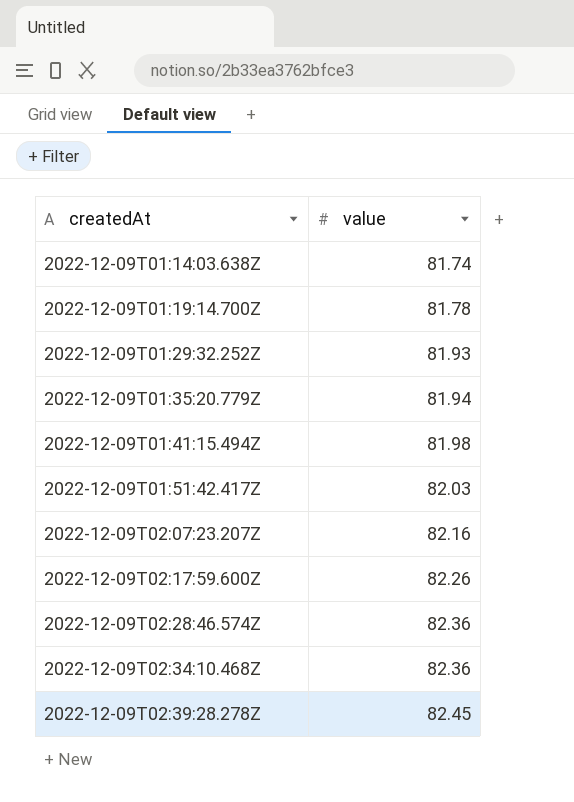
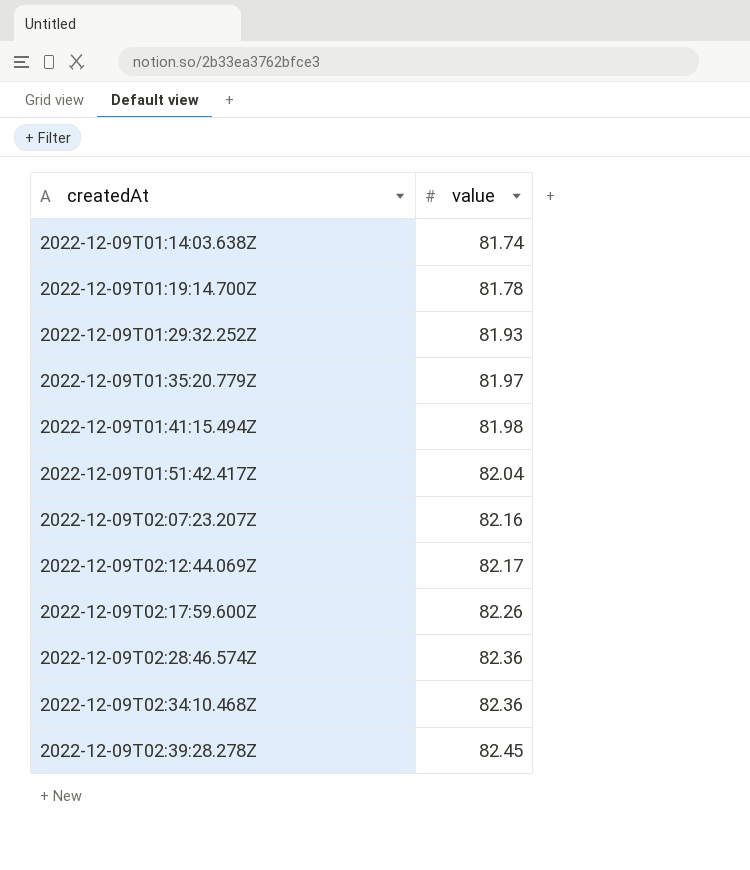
2022-12-09T01:35:20.779Z | value: 81.94 -> 81.97
2022-12-09T01:51:42.417Z | value: 82.03 -> 82.04
row 2022-12-09T02:12:44.069Z: none -> 82.17

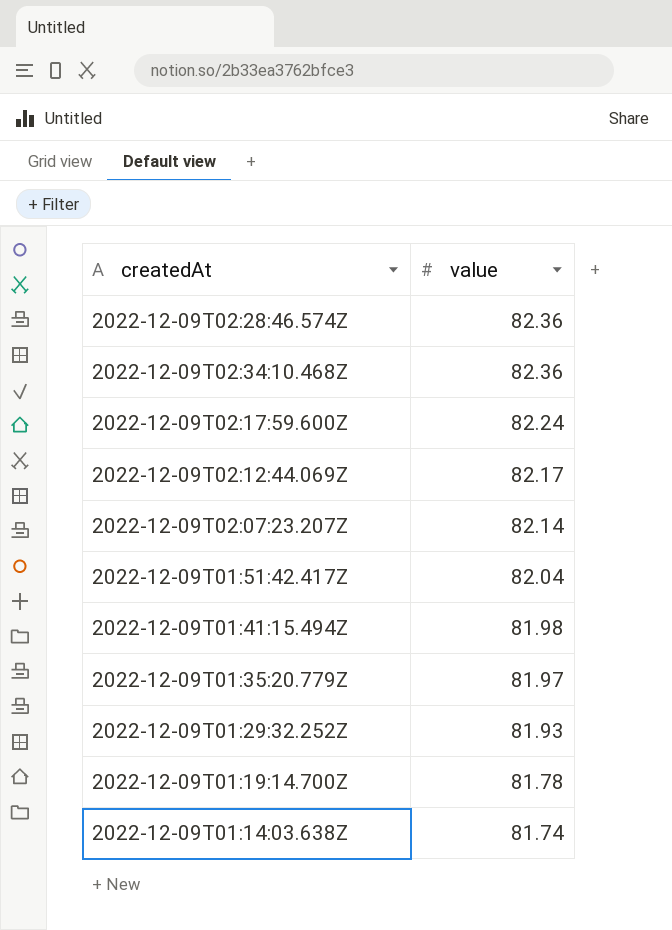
row order: createdAt ascending -> value descending
row 2022-12-09T02:39:28.278Z: 82.45 -> none
2022-12-09T02:17:59.600Z | value: 82.26 -> 82.24
2022-12-09T02:07:23.207Z | value: 82.16 -> 82.14

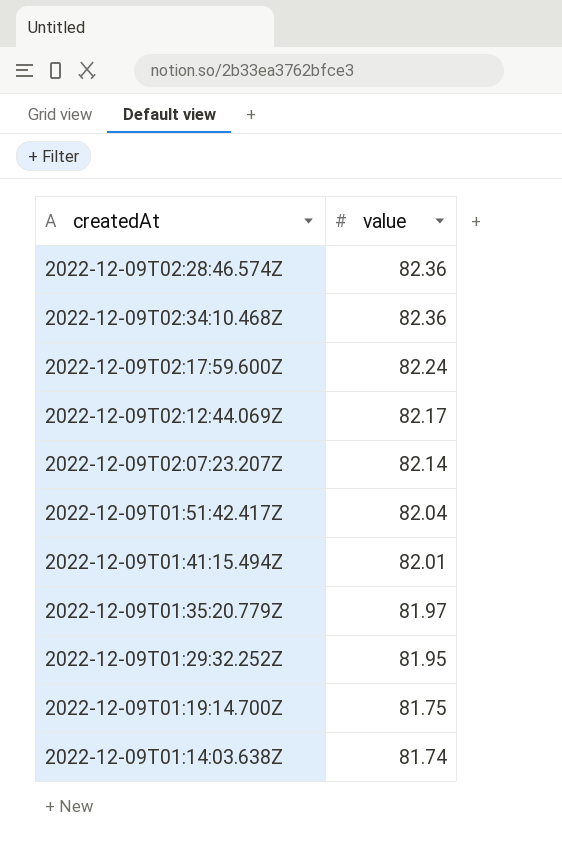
2022-12-09T01:41:15.494Z | value: 81.98 -> 82.01
2022-12-09T01:29:32.252Z | value: 81.93 -> 81.95
2022-12-09T01:19:14.700Z | value: 81.78 -> 81.75

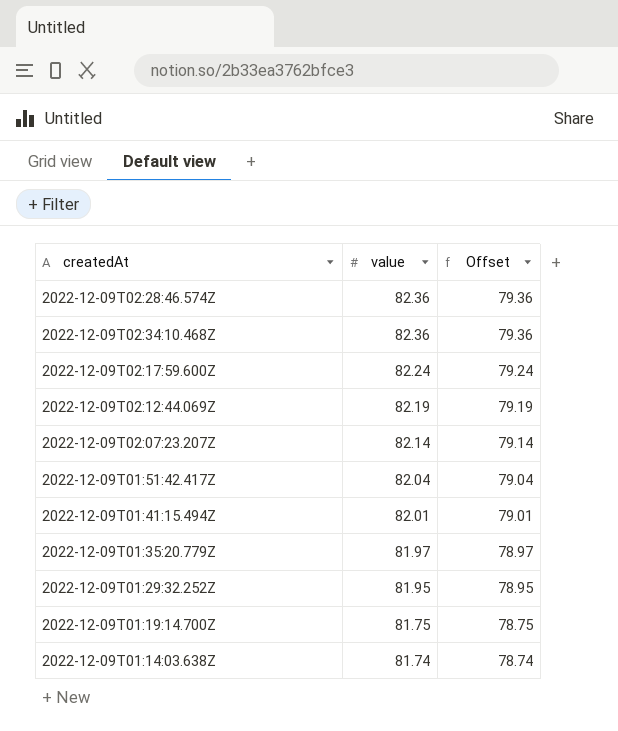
column Offset | formula: none -> [value] - 3
2022-12-09T02:12:44.069Z | value: 82.17 -> 82.19

